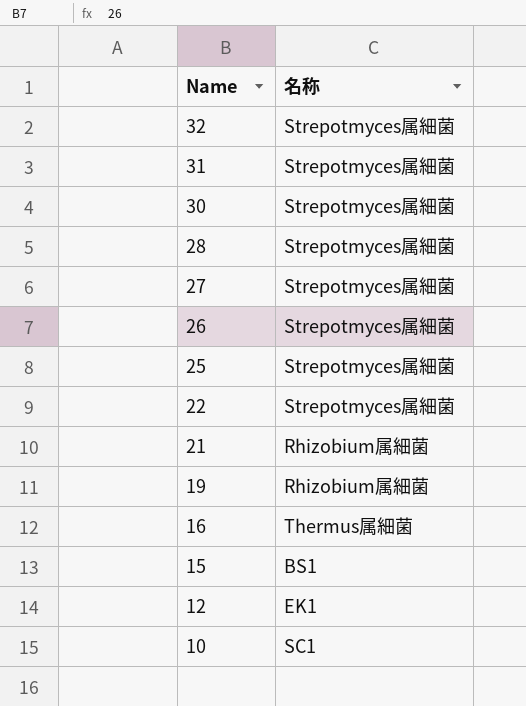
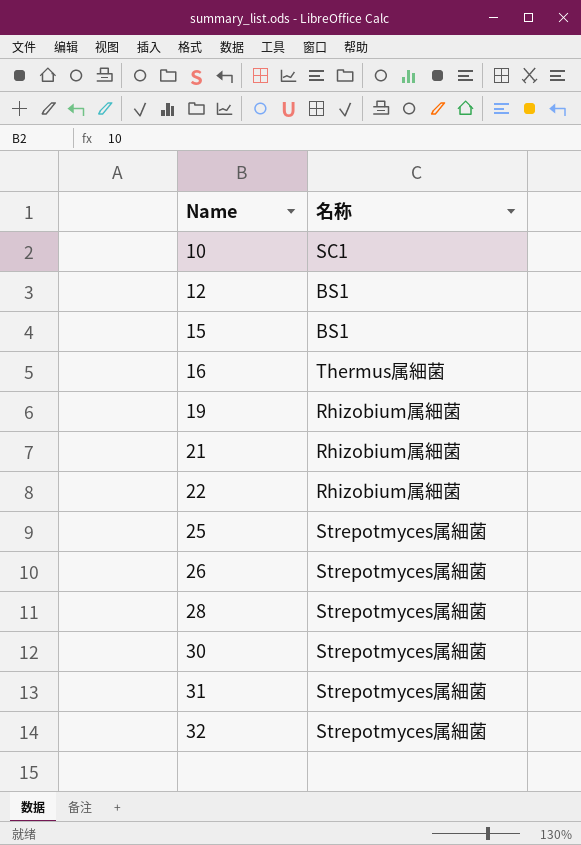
row order: Name descending -> Name ascending
row 27: Strepotmyces属細菌 -> none
12 | 名称: EK1 -> BS1
22 | 名称: Strepotmyces属細菌 -> Rhizobium属細菌

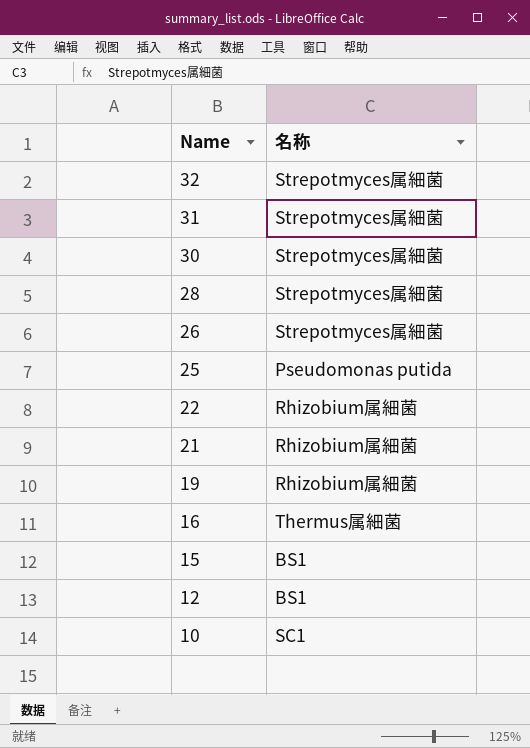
row order: Name ascending -> Name descending
25 | 名称: Strepotmyces属細菌 -> Pseudomonas putida

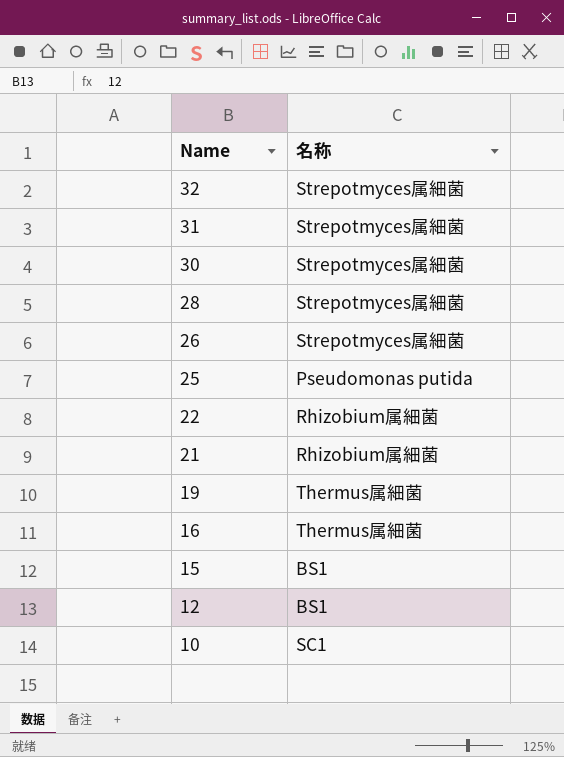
19 | 名称: Rhizobium属細菌 -> Thermus属細菌

